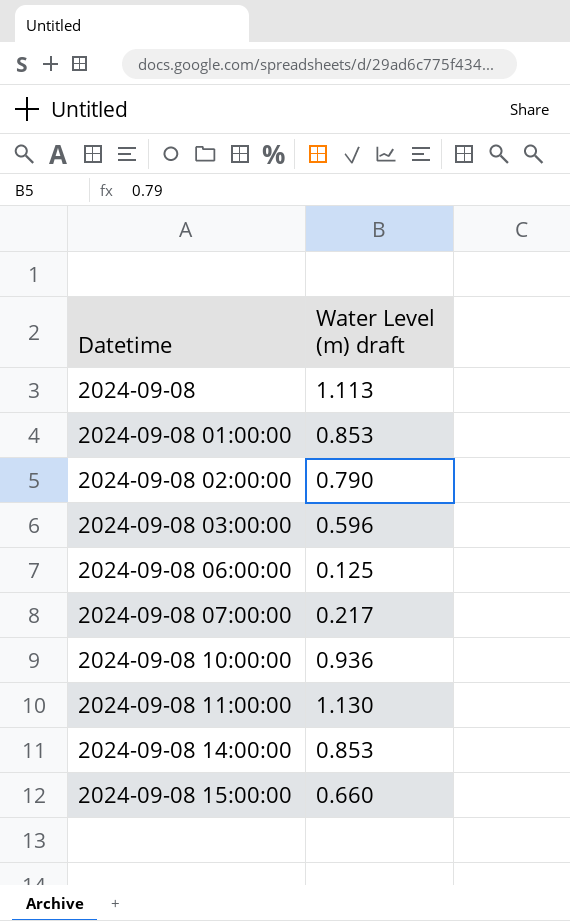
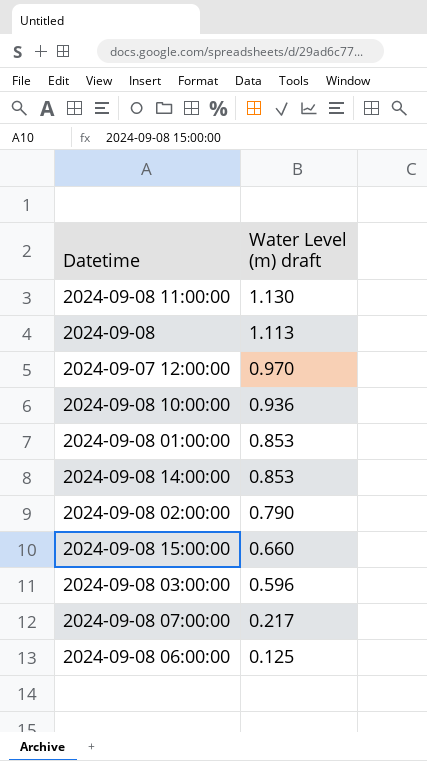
row order: Datetime ascending -> Water Level (m) draft descending
row 2024-09-07 12:00:00: none -> 0.970

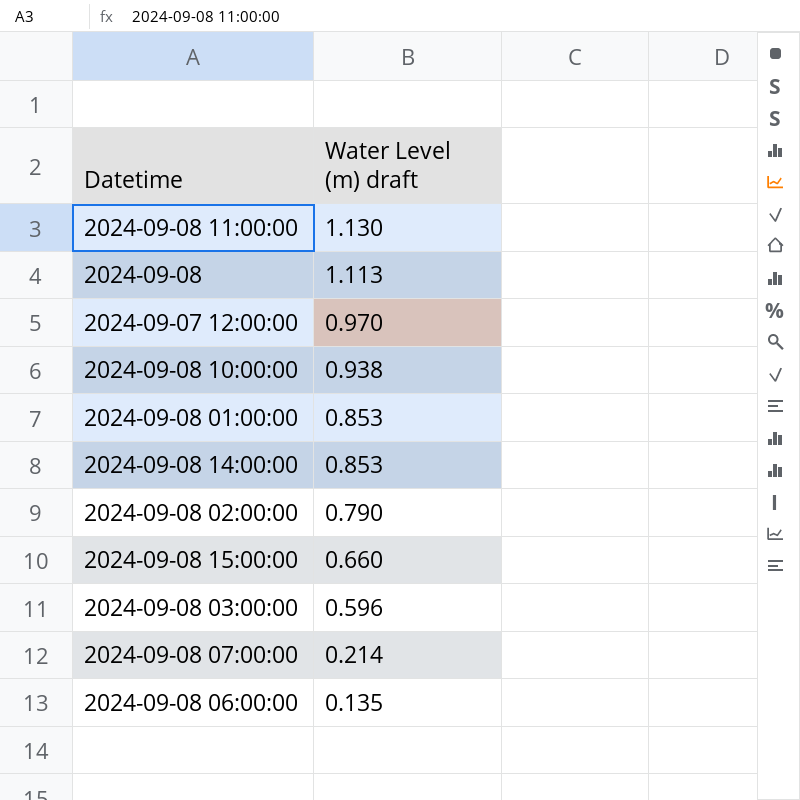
2024-09-08 10:00:00 | Water Level (m) draft: 0.936 -> 0.938
2024-09-08 07:00:00 | Water Level (m) draft: 0.217 -> 0.214
2024-09-08 06:00:00 | Water Level (m) draft: 0.125 -> 0.135

